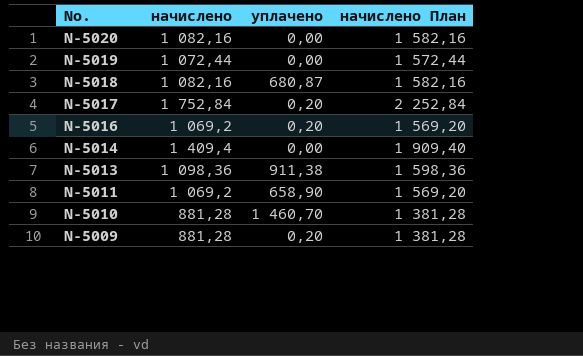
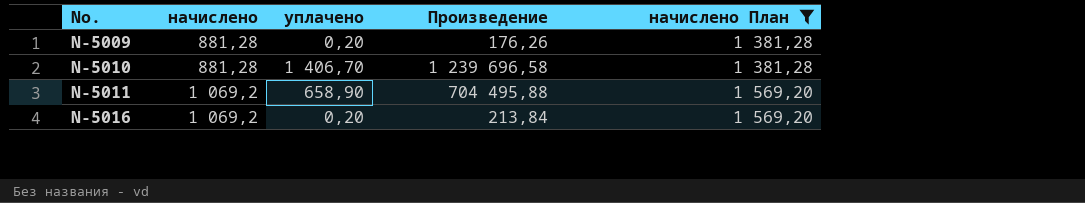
filter: none -> начислено План <= 1 569,20
row order: No. descending -> No. ascending
column Произведение | formula: none -> [начислено] * [уплачено]
N-5010 | уплачено: 1 460,70 -> 1 406,70

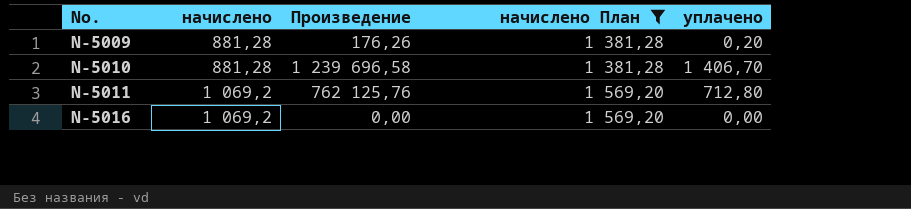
column уплачено | position: 3 -> 5
N-5011 | Произведение: 704 495,88 -> 762 125,76
N-5011 | уплачено: 658,90 -> 712,80
N-5016 | Произведение: 213,84 -> 0,00
N-5016 | уплачено: 0,20 -> 0,00

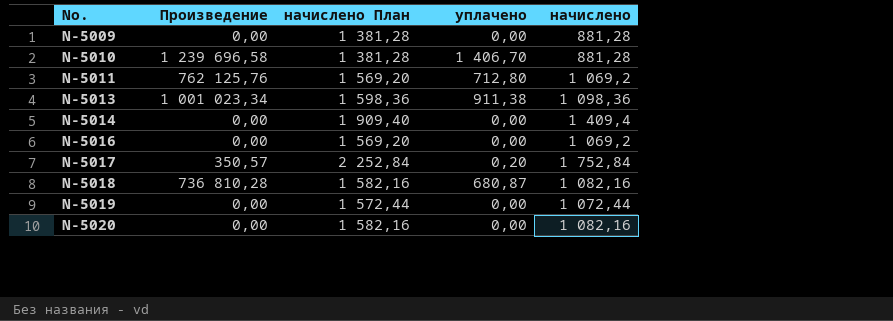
filter: начислено План <= 1 569,20 -> none
column начислено | position: 2 -> 5
N-5009 | Произведение: 176,26 -> 0,00
N-5009 | уплачено: 0,20 -> 0,00

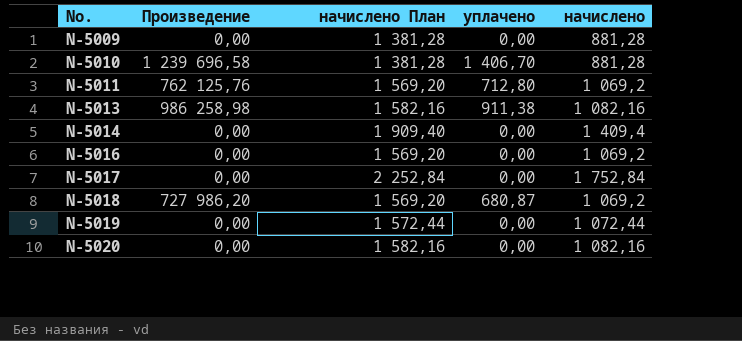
N-5013 | Произведение: 1 001 023,34 -> 986 258,98
N-5013 | начислено План: 1 598,36 -> 1 582,16
N-5013 | начислено: 1 098,36 -> 1 082,16
N-5017 | Произведение: 350,57 -> 0,00
N-5017 | уплачено: 0,20 -> 0,00
N-5018 | Произведение: 736 810,28 -> 727 986,20
N-5018 | начислено План: 1 582,16 -> 1 569,20
N-5018 | начислено: 1 082,16 -> 1 069,2

